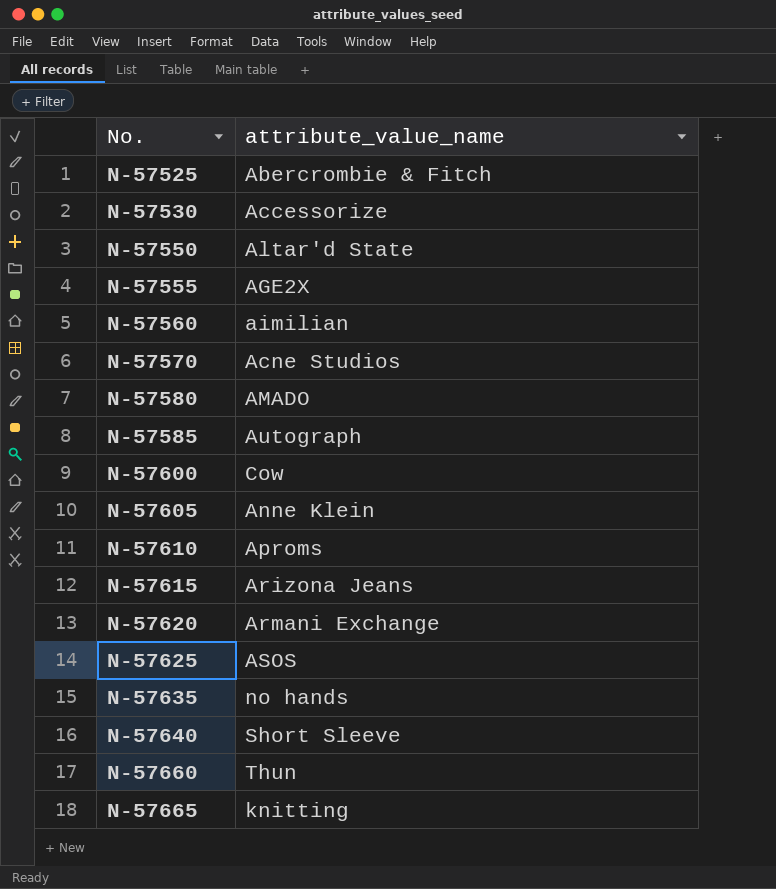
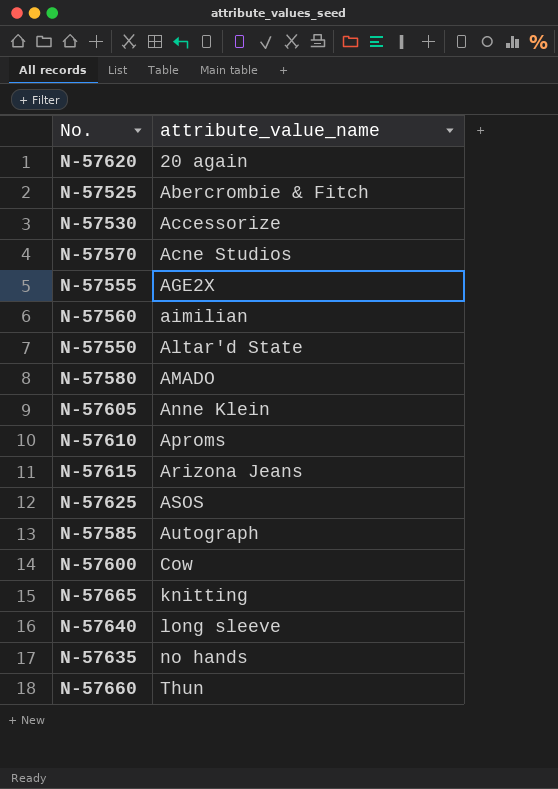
row order: No. ascending -> attribute_value_name ascending
N-57620 | attribute_value_name: Armani Exchange -> 20 again
N-57640 | attribute_value_name: Short Sleeve -> long sleeve

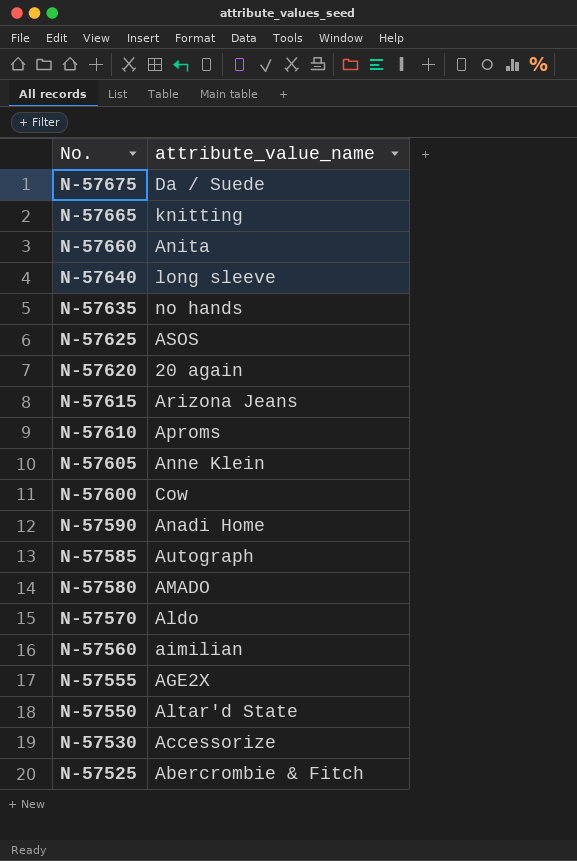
row order: attribute_value_name ascending -> No. descending
row N-57675: none -> Da / Suede
N-57660 | attribute_value_name: Thun -> Anita
row N-57590: none -> Anadi Home
N-57570 | attribute_value_name: Acne Studios -> Aldo

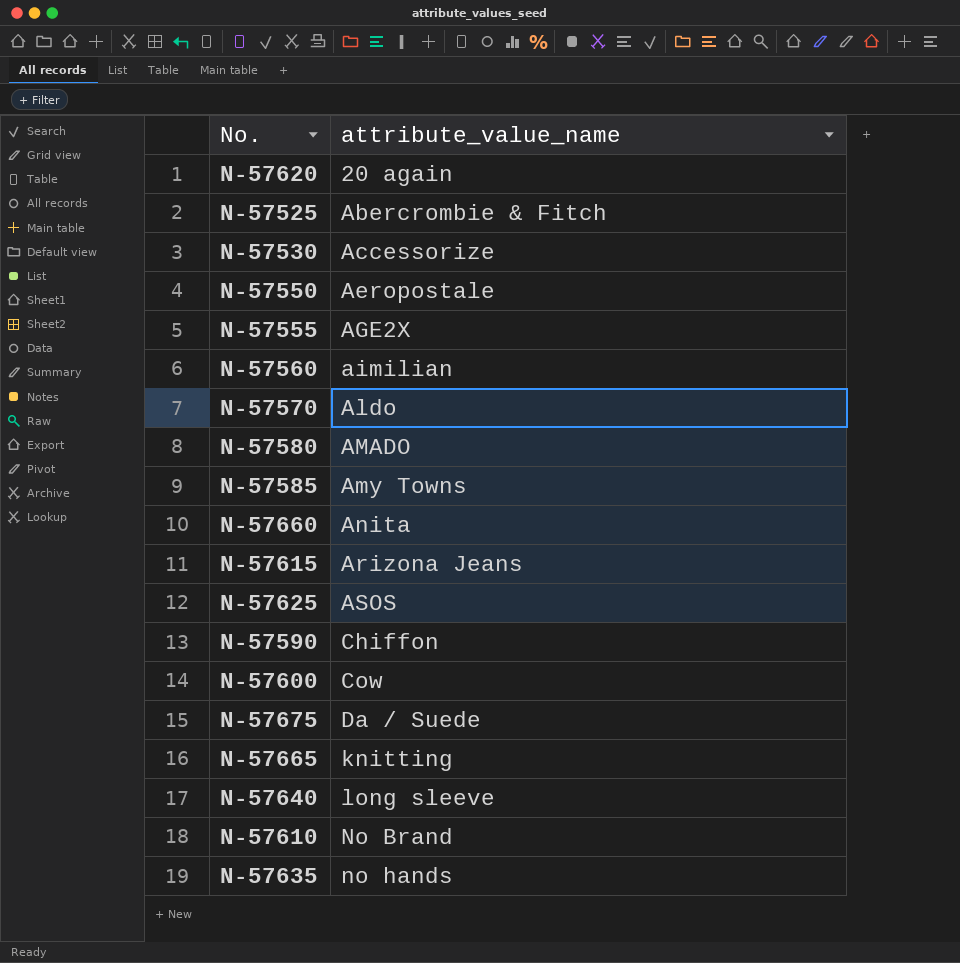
row order: No. descending -> attribute_value_name ascending
row N-57605: Anne Klein -> none
N-57550 | attribute_value_name: Altar'd State -> Aeropostale
N-57585 | attribute_value_name: Autograph -> Amy Towns
N-57590 | attribute_value_name: Anadi Home -> Chiffon
N-57610 | attribute_value_name: Aproms -> No Brand

